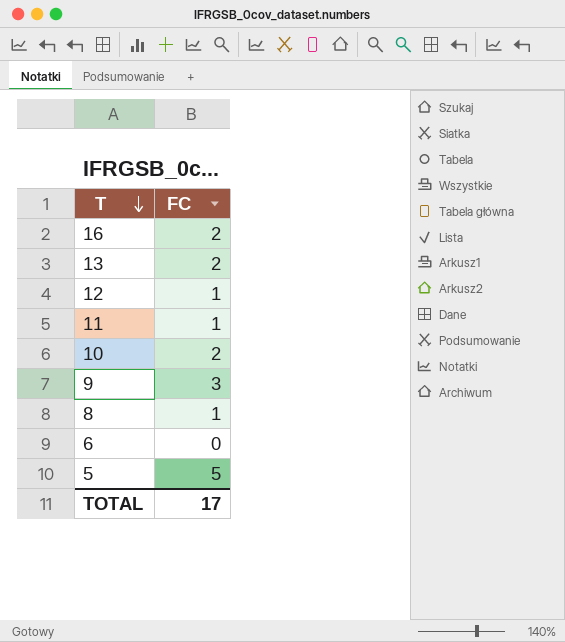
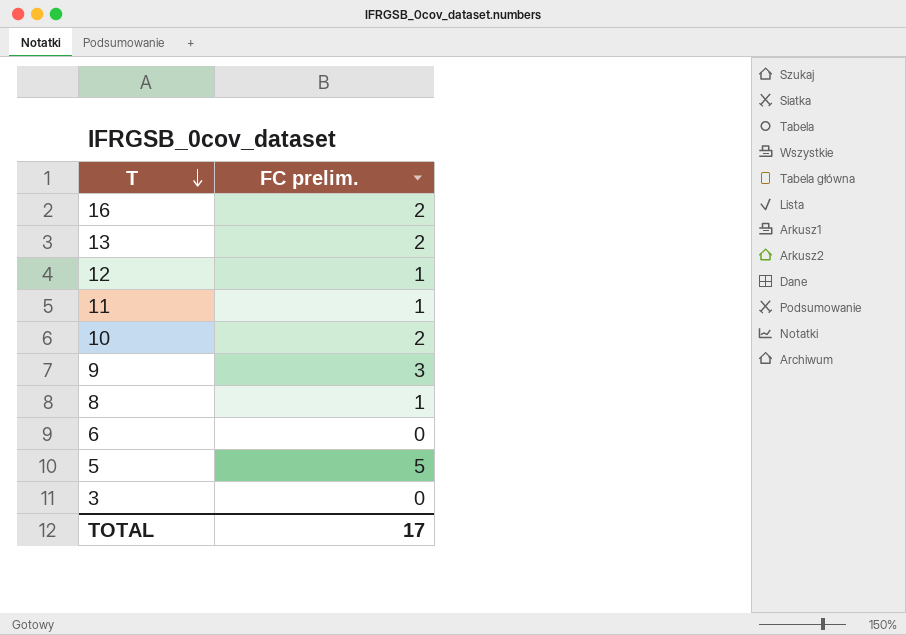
column name: FC -> FC prelim.
row 3: none -> 0

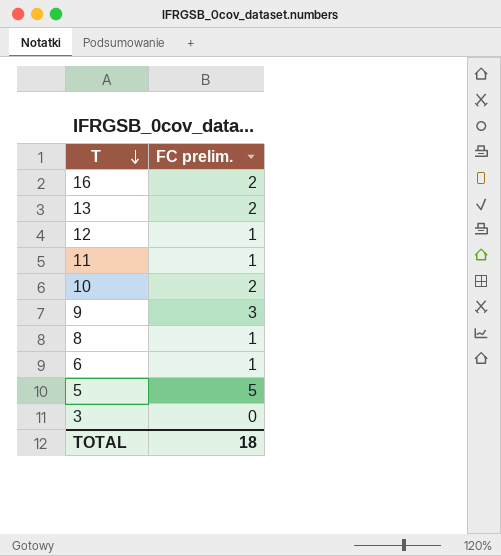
6 | FC prelim.: 0 -> 1
TOTAL | FC prelim.: 17 -> 18

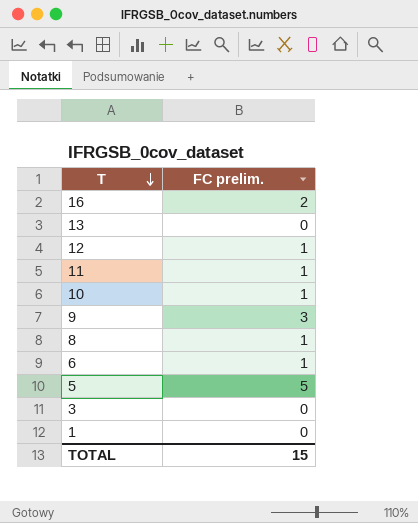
13 | FC prelim.: 2 -> 0
10 | FC prelim.: 2 -> 1
row 1: none -> 0
TOTAL | FC prelim.: 18 -> 15

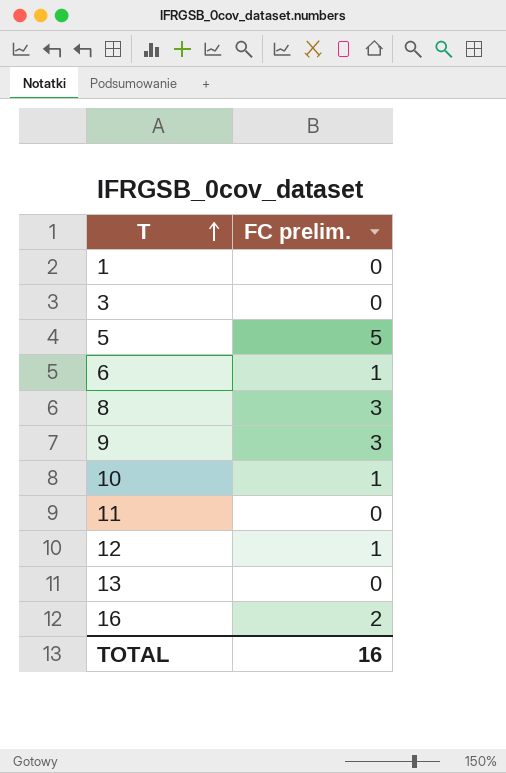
row order: T descending -> T ascending
8 | FC prelim.: 1 -> 3
11 | FC prelim.: 1 -> 0
TOTAL | FC prelim.: 15 -> 16

